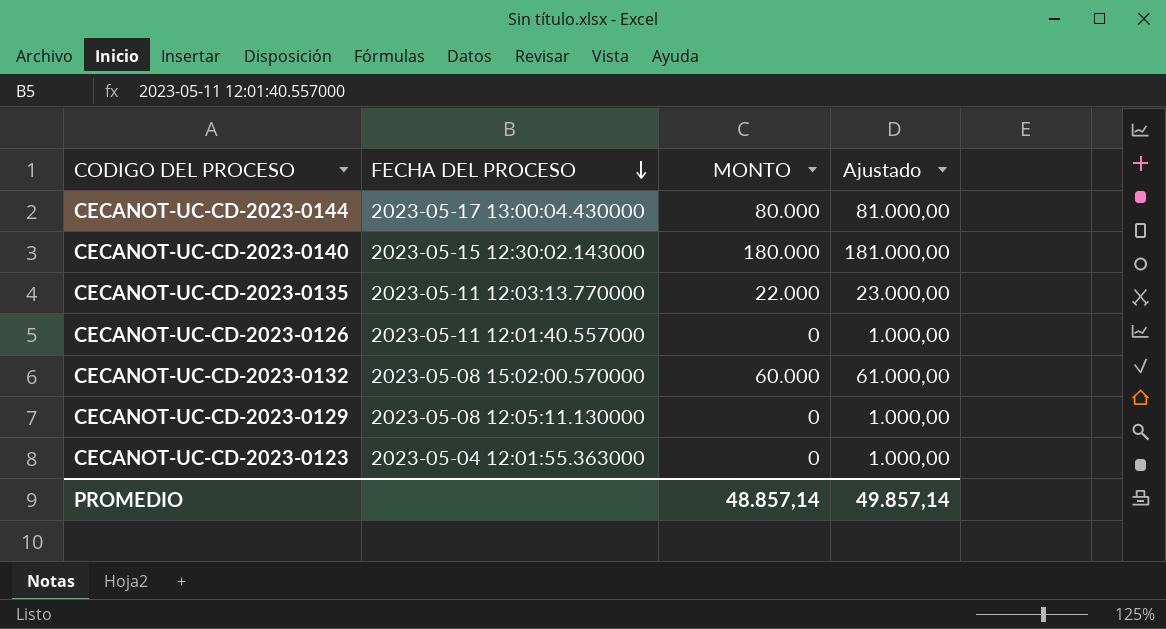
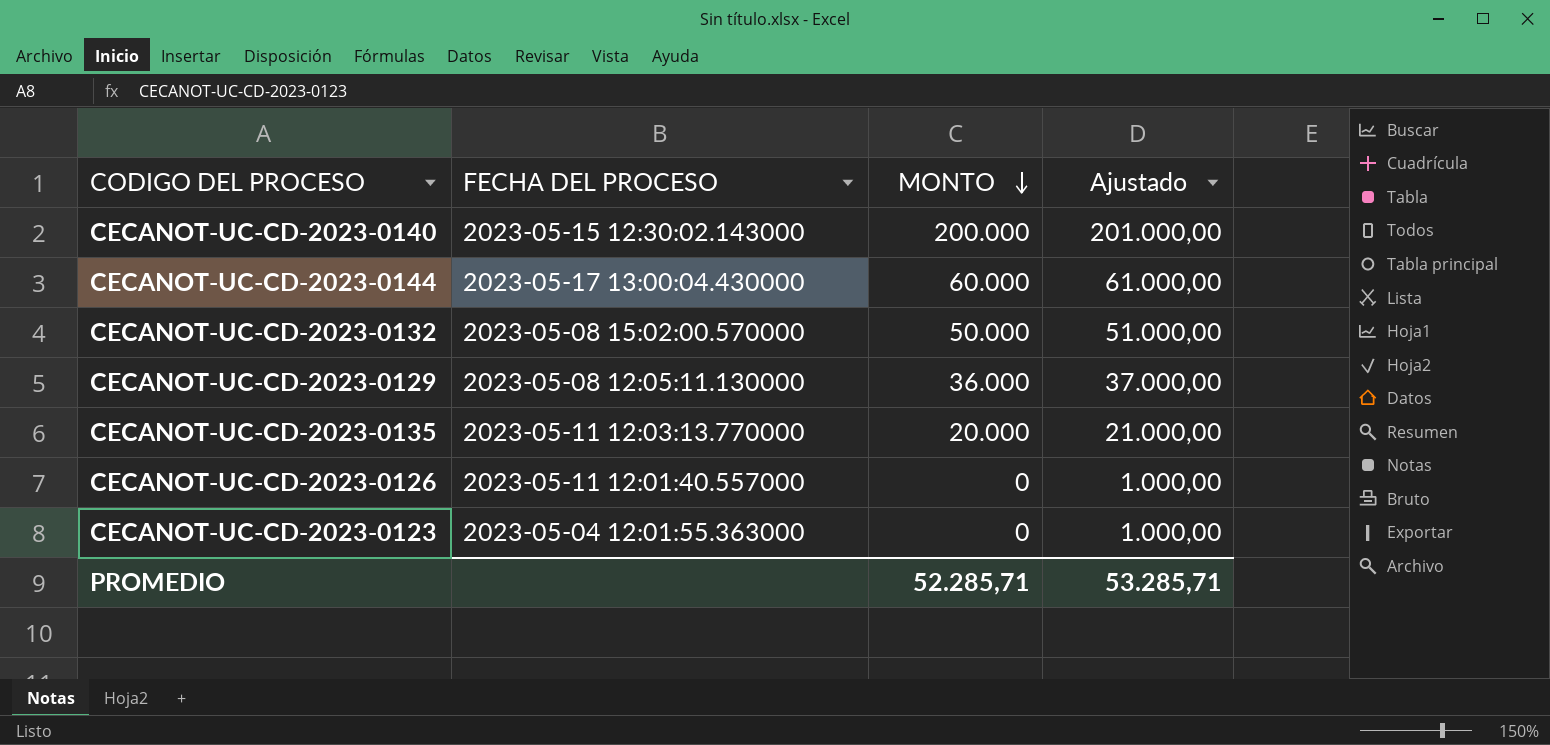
row order: FECHA DEL PROCESO descending -> MONTO descending
CECANOT-UC-CD-2023-0140 | MONTO: 180.000 -> 200.000
CECANOT-UC-CD-2023-0140 | Ajustado: 181.000,00 -> 201.000,00
CECANOT-UC-CD-2023-0144 | MONTO: 80.000 -> 60.000
CECANOT-UC-CD-2023-0144 | Ajustado: 81.000,00 -> 61.000,00
CECANOT-UC-CD-2023-0132 | MONTO: 60.000 -> 50.000
CECANOT-UC-CD-2023-0132 | Ajustado: 61.000,00 -> 51.000,00
CECANOT-UC-CD-2023-0129 | MONTO: 0 -> 36.000
CECANOT-UC-CD-2023-0129 | Ajustado: 1.000,00 -> 37.000,00
CECANOT-UC-CD-2023-0135 | MONTO: 22.000 -> 20.000
CECANOT-UC-CD-2023-0135 | Ajustado: 23.000,00 -> 21.000,00
PROMEDIO | MONTO: 48.857,14 -> 52.285,71
PROMEDIO | Ajustado: 49.857,14 -> 53.285,71

